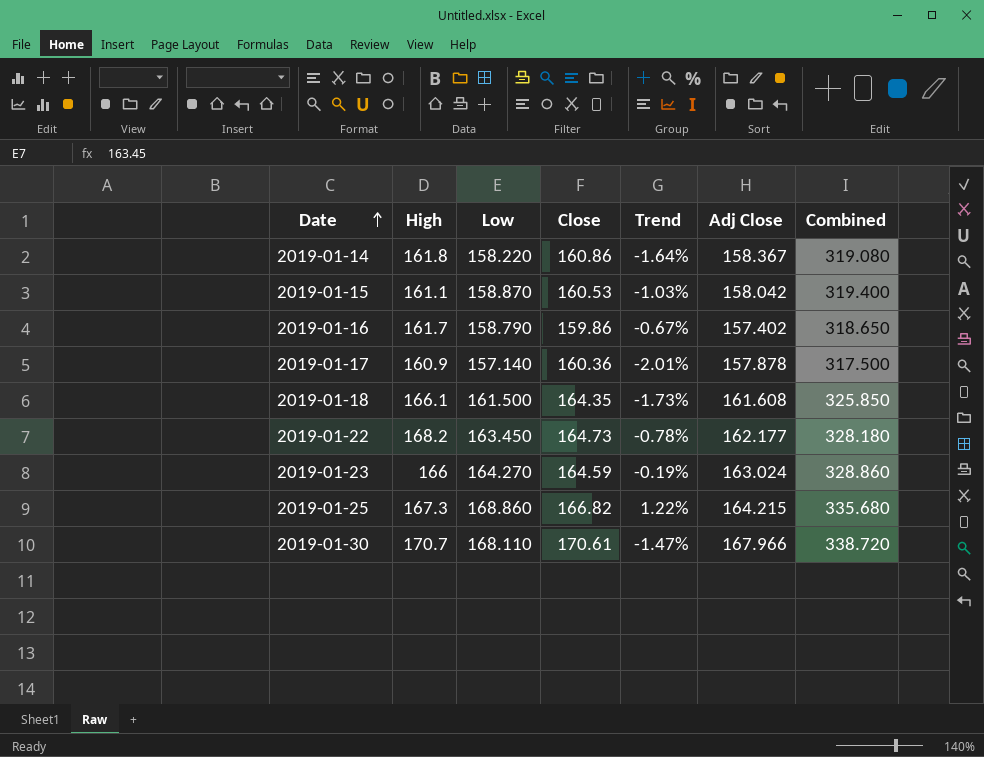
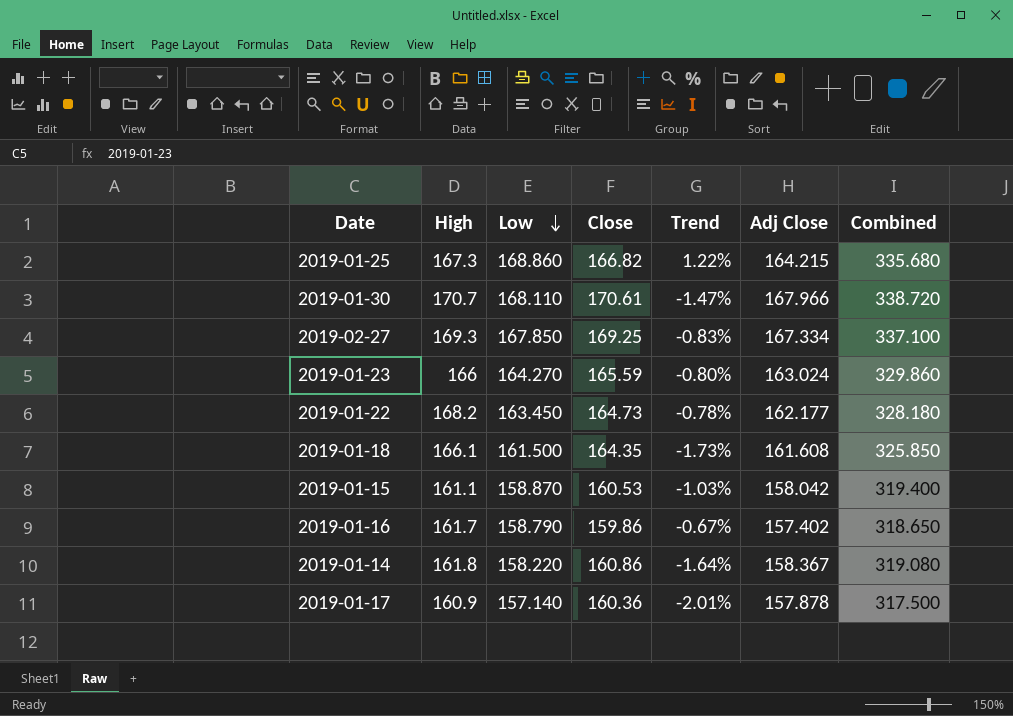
row order: Date ascending -> Low descending
row 2019-02-27: none -> 169.3 | 167.850 | 169.25 | -0.83% | 167.334 | 337.100
2019-01-23 | Close: 164.59 -> 165.59
2019-01-23 | Trend: -0.19% -> -0.80%
2019-01-23 | Combined: 328.860 -> 329.860

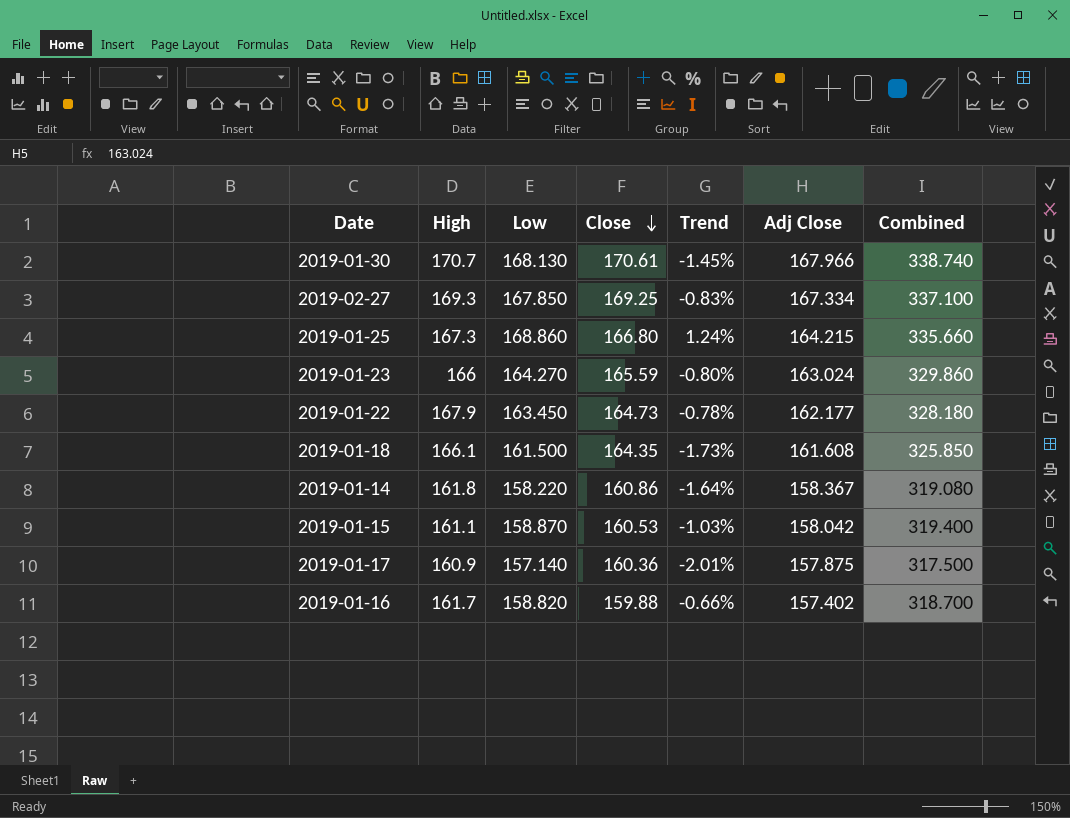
row order: Low descending -> Close descending
2019-01-30 | Low: 168.110 -> 168.130
2019-01-30 | Trend: -1.47% -> -1.45%
2019-01-30 | Combined: 338.720 -> 338.740
2019-01-25 | Close: 166.82 -> 166.80
2019-01-25 | Trend: 1.22% -> 1.24%
2019-01-25 | Combined: 335.680 -> 335.660
2019-01-22 | High: 168.2 -> 167.9
2019-01-17 | Adj Close: 157.878 -> 157.875
2019-01-16 | Low: 158.790 -> 158.820
2019-01-16 | Close: 159.86 -> 159.88
2019-01-16 | Trend: -0.67% -> -0.66%
2019-01-16 | Combined: 318.650 -> 318.700

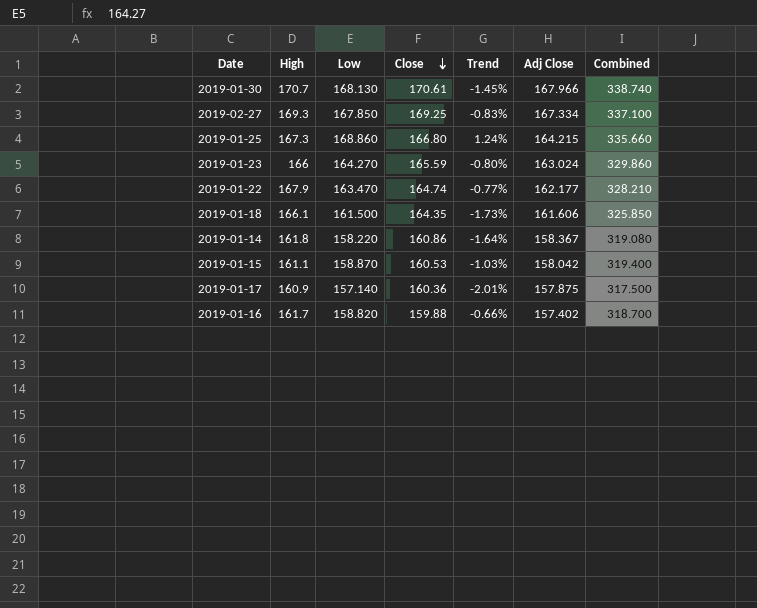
2019-01-22 | Low: 163.450 -> 163.470
2019-01-22 | Close: 164.73 -> 164.74
2019-01-22 | Trend: -0.78% -> -0.77%
2019-01-22 | Combined: 328.180 -> 328.210
2019-01-18 | Adj Close: 161.608 -> 161.606

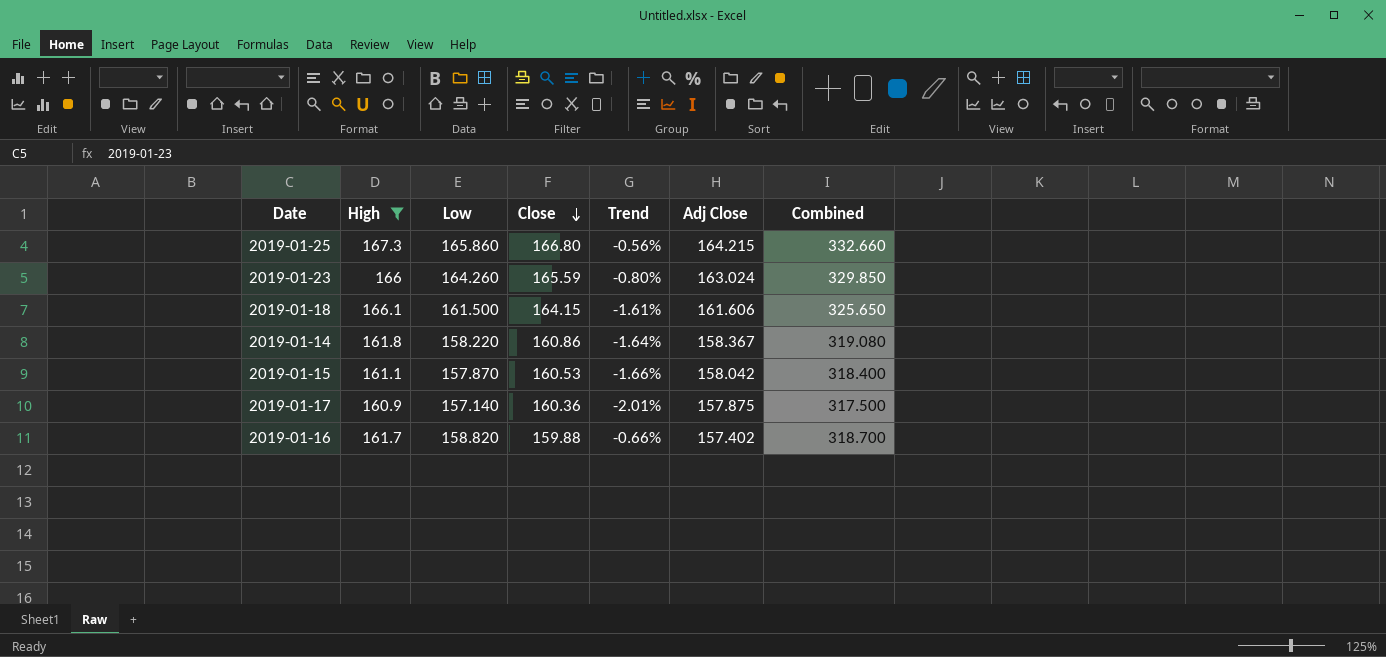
filter: none -> High <= 167.3
2019-01-25 | Low: 168.860 -> 165.860
2019-01-25 | Trend: 1.24% -> -0.56%
2019-01-25 | Combined: 335.660 -> 332.660
2019-01-23 | Low: 164.270 -> 164.260
2019-01-23 | Combined: 329.860 -> 329.850
2019-01-18 | Close: 164.35 -> 164.15
2019-01-18 | Trend: -1.73% -> -1.61%
2019-01-18 | Combined: 325.850 -> 325.650
2019-01-15 | Low: 158.870 -> 157.870
2019-01-15 | Trend: -1.03% -> -1.66%
2019-01-15 | Combined: 319.400 -> 318.400

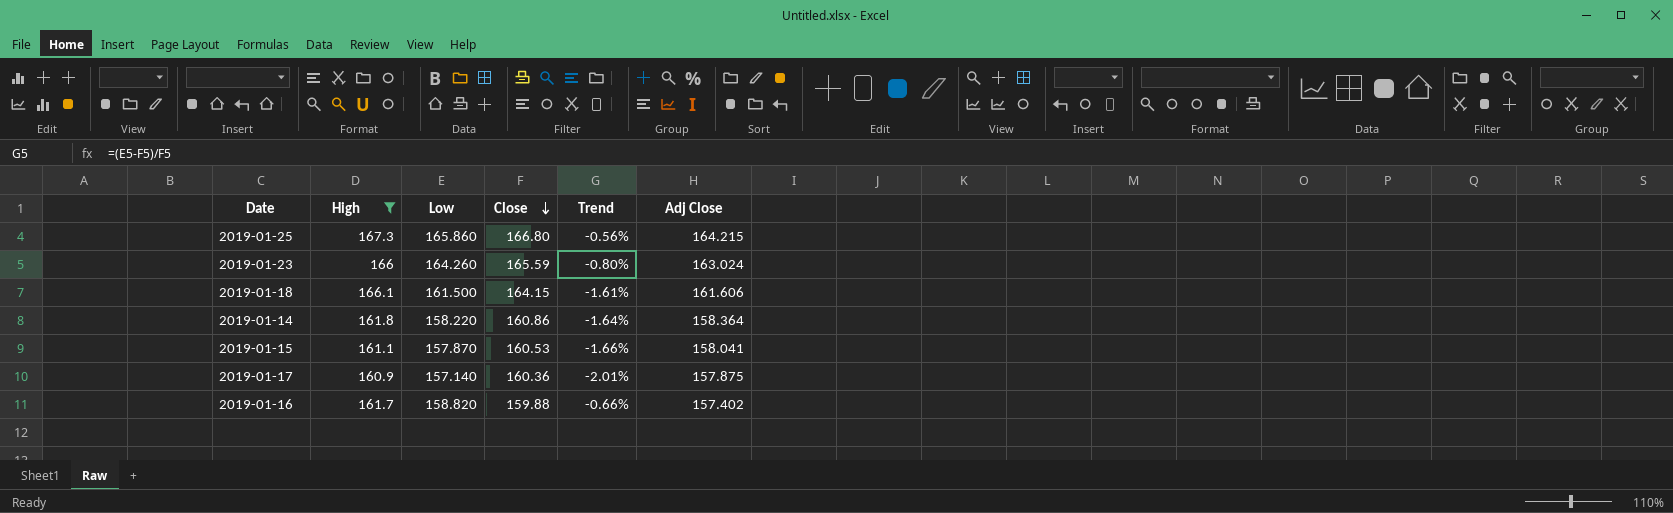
column Combined | formula: [Low] + [Close] -> none
2019-01-14 | Adj Close: 158.367 -> 158.364
2019-01-15 | Adj Close: 158.042 -> 158.041

